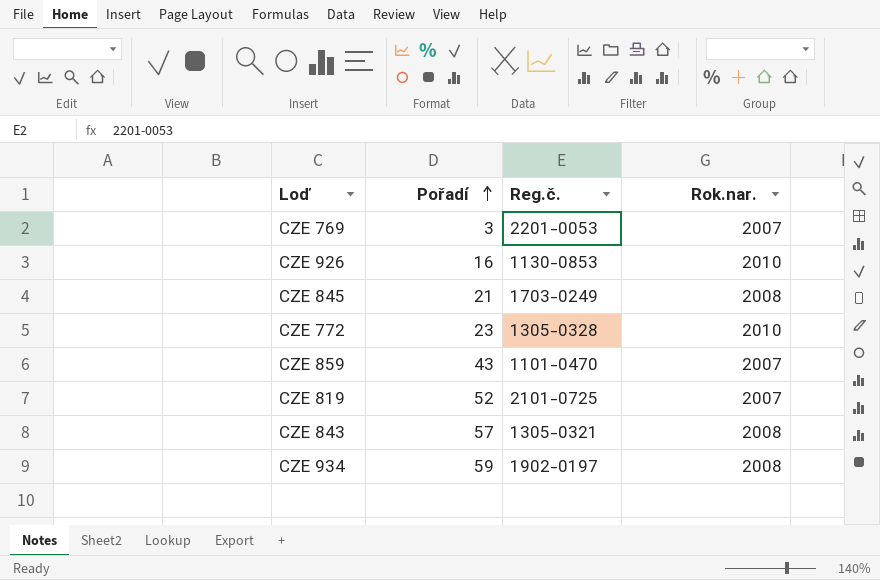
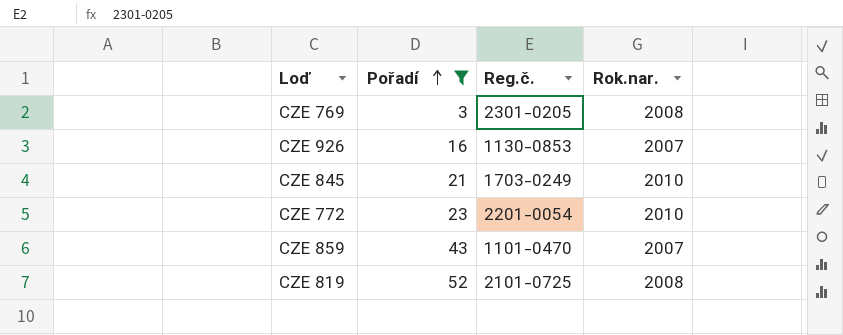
filter: none -> Pořadí <= 52
CZE 769 | Reg.č.: 2201-0053 -> 2301-0205
CZE 769 | Rok.nar.: 2007 -> 2008
CZE 926 | Rok.nar.: 2010 -> 2007
CZE 845 | Rok.nar.: 2008 -> 2010
CZE 772 | Reg.č.: 1305-0328 -> 2201-0054
CZE 819 | Rok.nar.: 2007 -> 2008

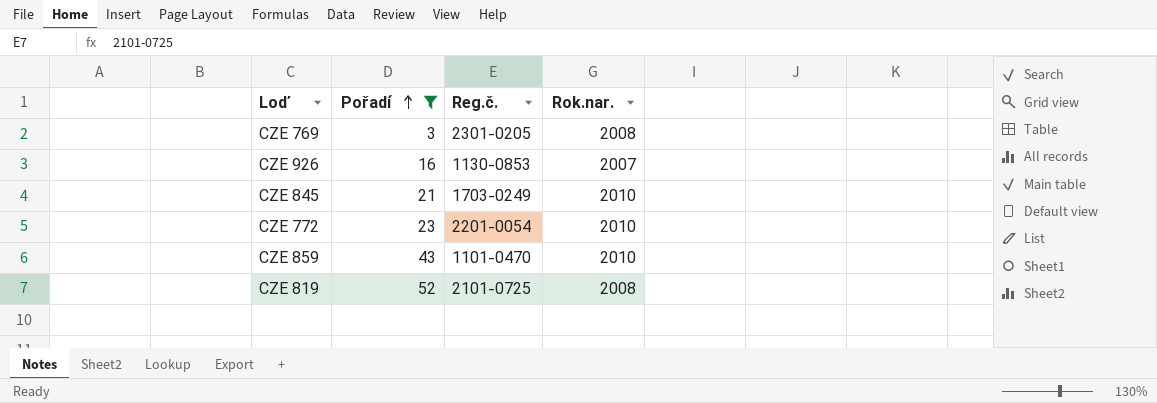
CZE 859 | Rok.nar.: 2007 -> 2010

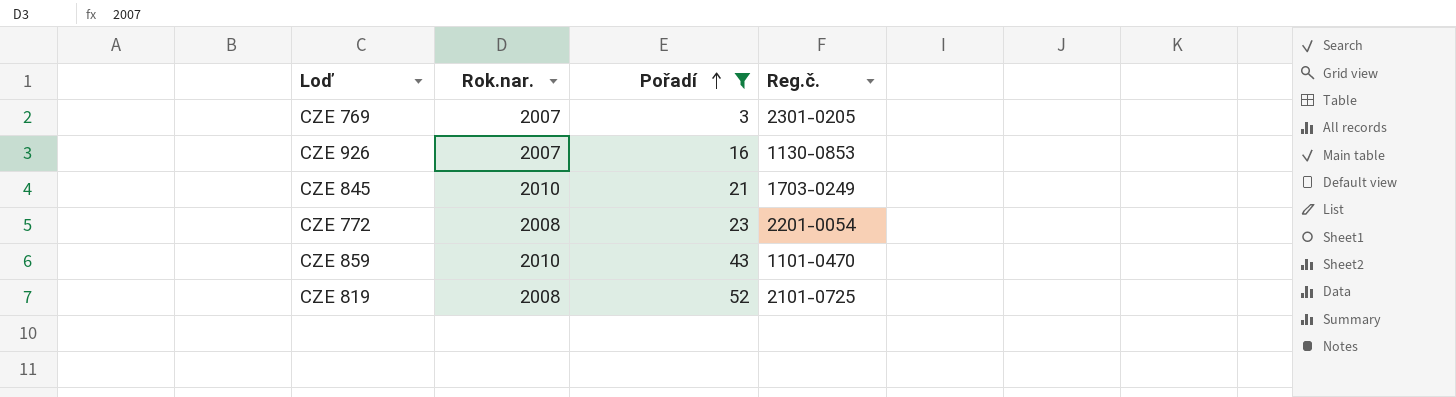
column Rok.nar. | position: 4 -> 2
CZE 769 | Rok.nar.: 2008 -> 2007
CZE 772 | Rok.nar.: 2010 -> 2008

